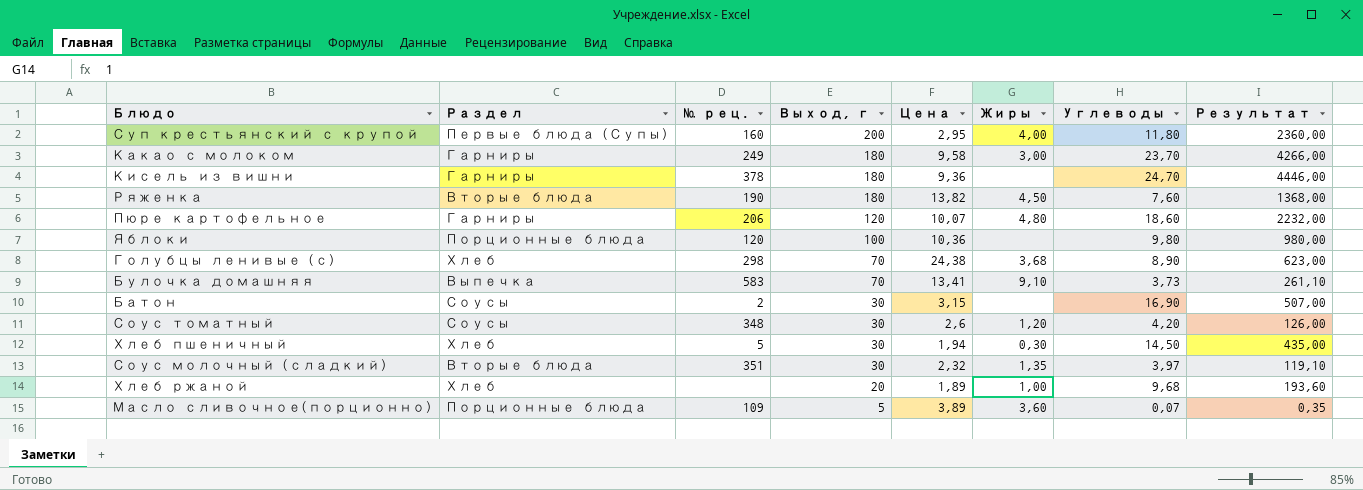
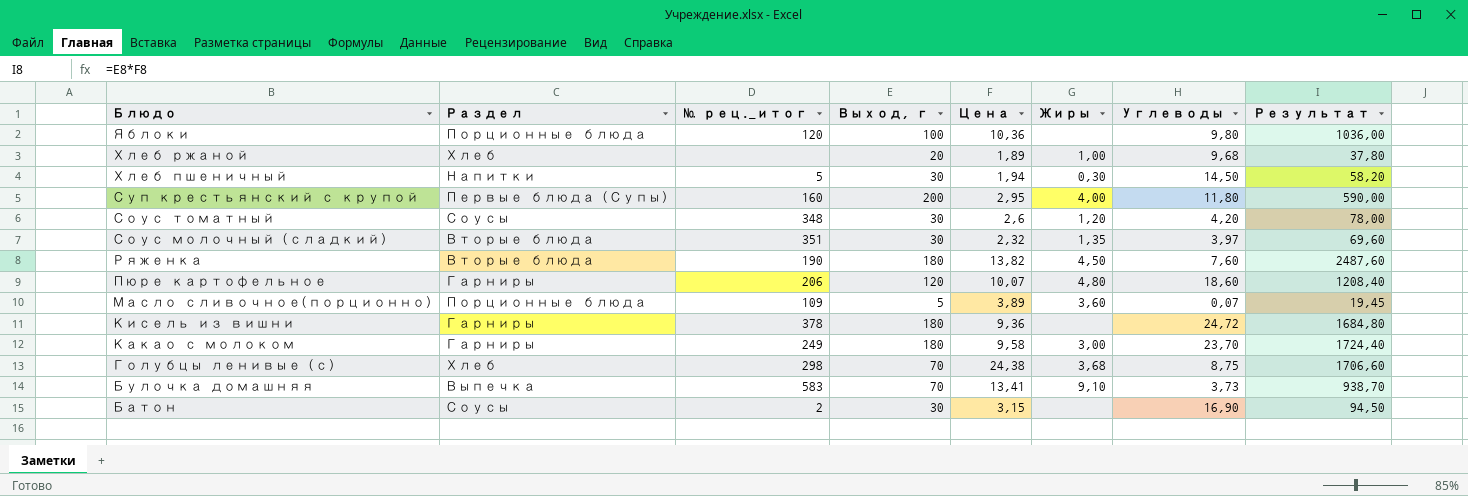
row order: Выход, г descending -> Блюдо descending
column name: № рец. -> № рец._итог
column Результат | formula: [Выход, г] * [Углеводы] -> [Выход, г] * [Цена]
Хлеб пшеничный | Раздел: Хлеб -> Напитки
Кисель из вишни | Углеводы: 24,70 -> 24,72
Голубцы ленивые (с) | Углеводы: 8,90 -> 8,75

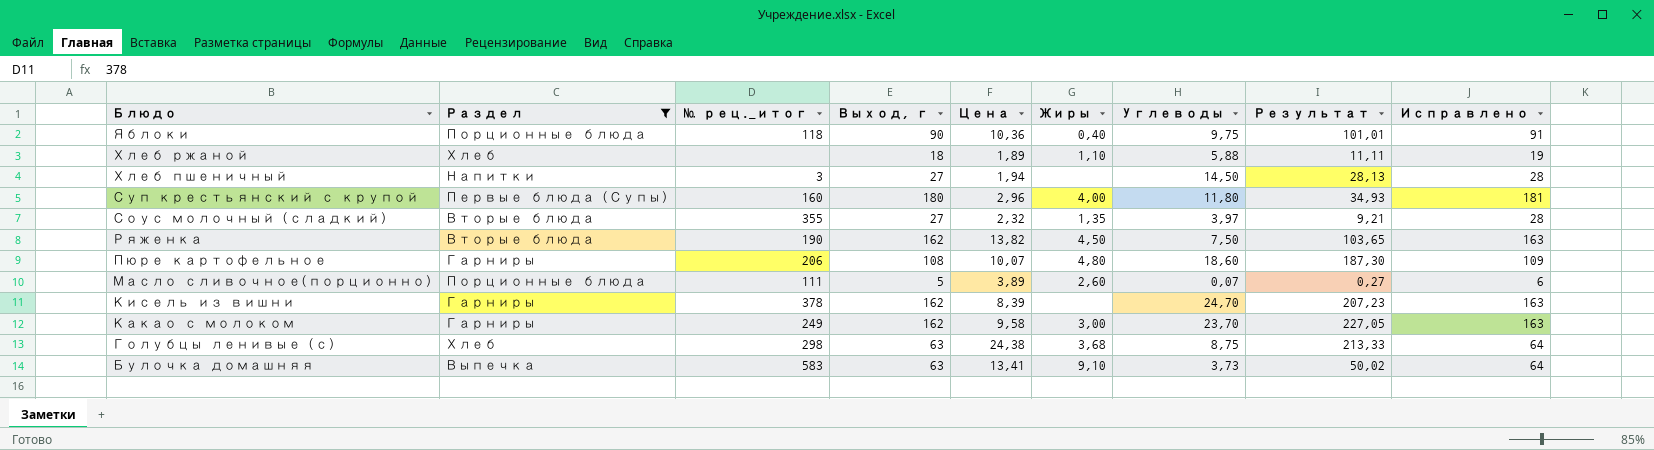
filter: none -> Раздел != Соусы
column Результат | formula: [Выход, г] * [Цена] -> [Цена] * [Углеводы]
column Исправлено | formula: none -> [Выход, г] + 1
Яблоки | № рец._итог: 120 -> 118
Яблоки | Выход, г: 100 -> 90
Яблоки | Жиры: none -> 0,40
Яблоки | Углеводы: 9,80 -> 9,75
Хлеб ржаной | Выход, г: 20 -> 18
Хлеб ржаной | Жиры: 1,00 -> 1,10
Хлеб ржаной | Углеводы: 9,68 -> 5,88
Хлеб пшеничный | № рец._итог: 5 -> 3
Хлеб пшеничный | Выход, г: 30 -> 27
Хлеб пшеничный | Жиры: 0,30 -> none
Суп крестьянский с крупой | Выход, г: 200 -> 180
Суп крестьянский с крупой | Цена: 2,95 -> 2,96
Соус молочный (сладкий) | № рец._итог: 351 -> 355
Соус молочный (сладкий) | Выход, г: 30 -> 27
Ряженка | Выход, г: 180 -> 162
Ряженка | Углеводы: 7,60 -> 7,50
Пюре картофельное | Выход, г: 120 -> 108
Масло сливочное(порционно) | № рец._итог: 109 -> 111
Масло сливочное(порционно) | Жиры: 3,60 -> 2,60
Кисель из вишни | Выход, г: 180 -> 162
Кисель из вишни | Цена: 9,36 -> 8,39
Кисель из вишни | Углеводы: 24,72 -> 24,70
Какао с молоком | Выход, г: 180 -> 162
Голубцы ленивые (с) | Выход, г: 70 -> 63
Булочка домашняя | Выход, г: 70 -> 63

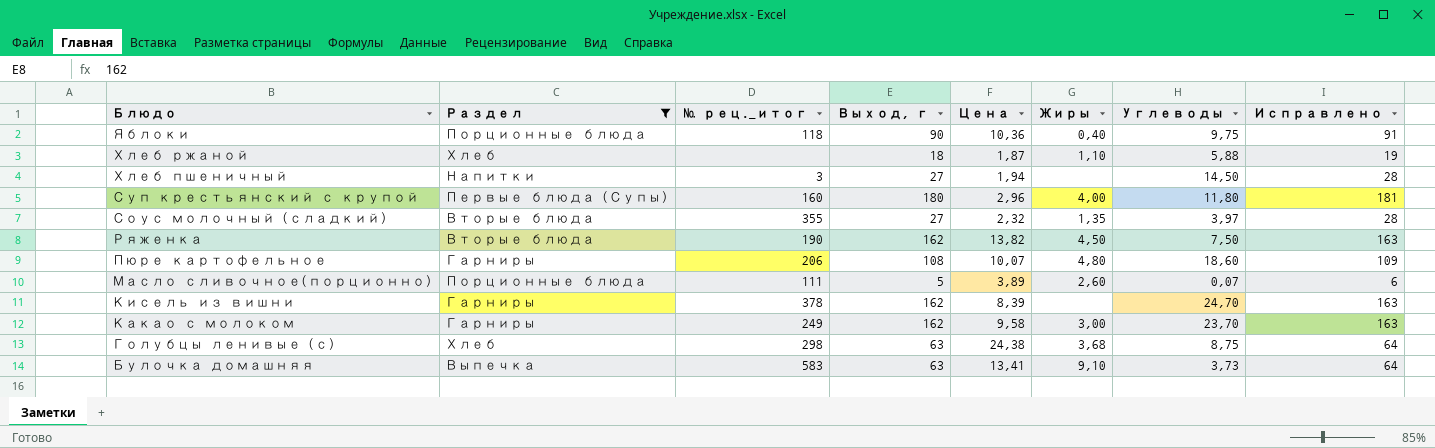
column Результат | formula: [Цена] * [Углеводы] -> none
Хлеб ржаной | Цена: 1,89 -> 1,87

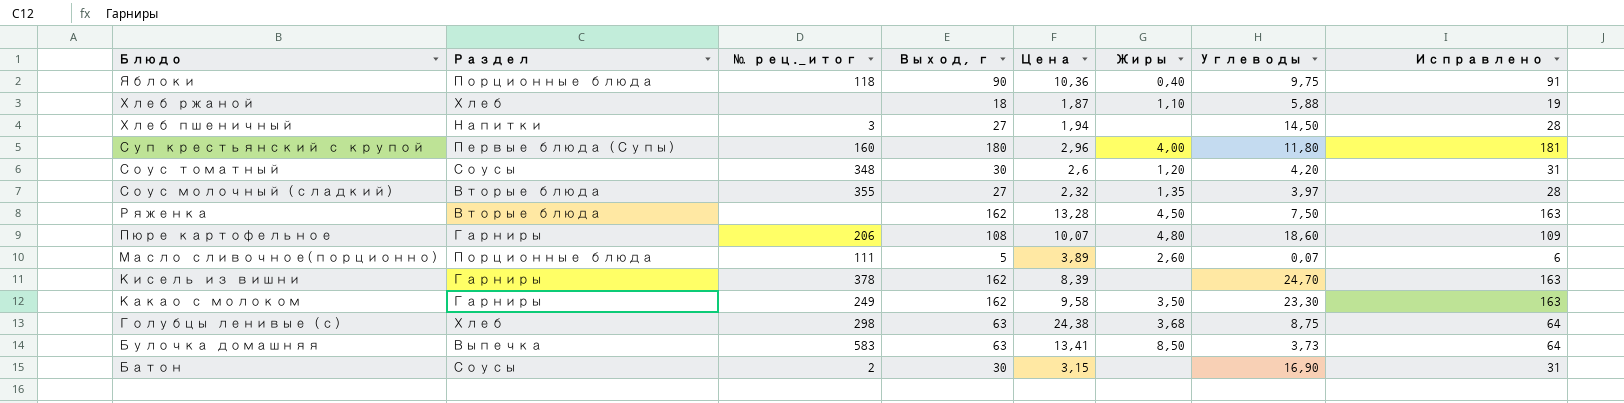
filter: Раздел != Соусы -> none
Ряженка | № рец._итог: 190 -> none
Ряженка | Цена: 13,82 -> 13,28
Какао с молоком | Жиры: 3,00 -> 3,50
Какао с молоком | Углеводы: 23,70 -> 23,30
Булочка домашняя | Жиры: 9,10 -> 8,50

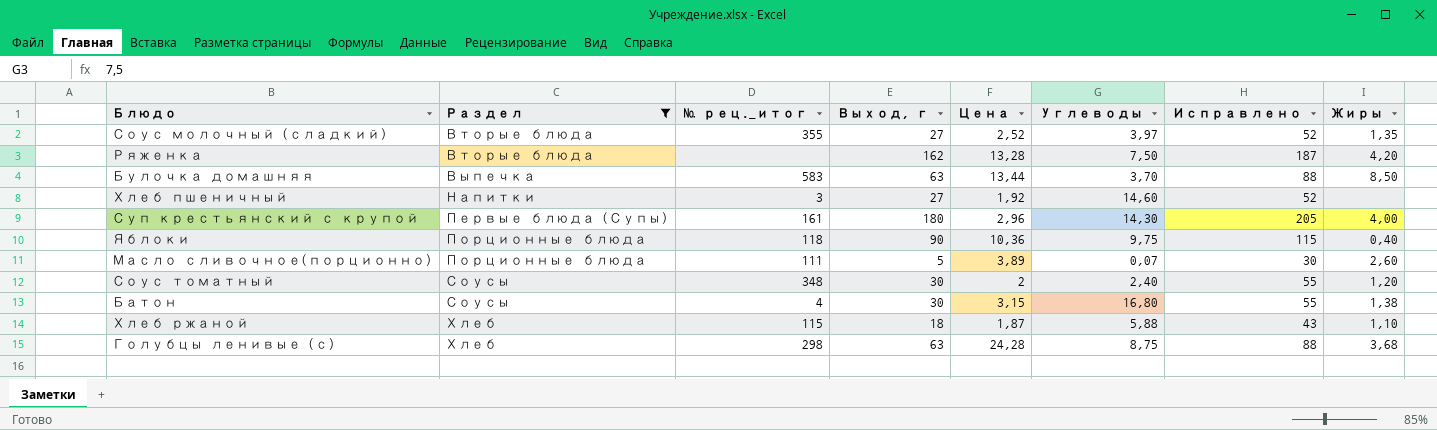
filter: none -> Раздел != Гарниры
row order: Блюдо descending -> Раздел ascending
column Исправлено | formula: [Выход, г] + 1 -> [Выход, г] + 25
column Жиры | position: 6 -> 8
Соус молочный (сладкий) | Цена: 2,32 -> 2,52
Ряженка | Жиры: 4,50 -> 4,20
Булочка домашняя | Цена: 13,41 -> 13,44
Булочка домашняя | Углеводы: 3,73 -> 3,70
Хлеб пшеничный | Цена: 1,94 -> 1,92
Хлеб пшеничный | Углеводы: 14,50 -> 14,60
Суп крестьянский с крупой | № рец._итог: 160 -> 161
Суп крестьянский с крупой | Углеводы: 11,80 -> 14,30
Соус томатный | Цена: 2,6 -> 2
Соус томатный | Углеводы: 4,20 -> 2,40
Батон | № рец._итог: 2 -> 4
Батон | Углеводы: 16,90 -> 16,80
Батон | Жиры: none -> 1,38
Хлеб ржаной | № рец._итог: none -> 115
Голубцы ленивые (с) | Цена: 24,38 -> 24,28

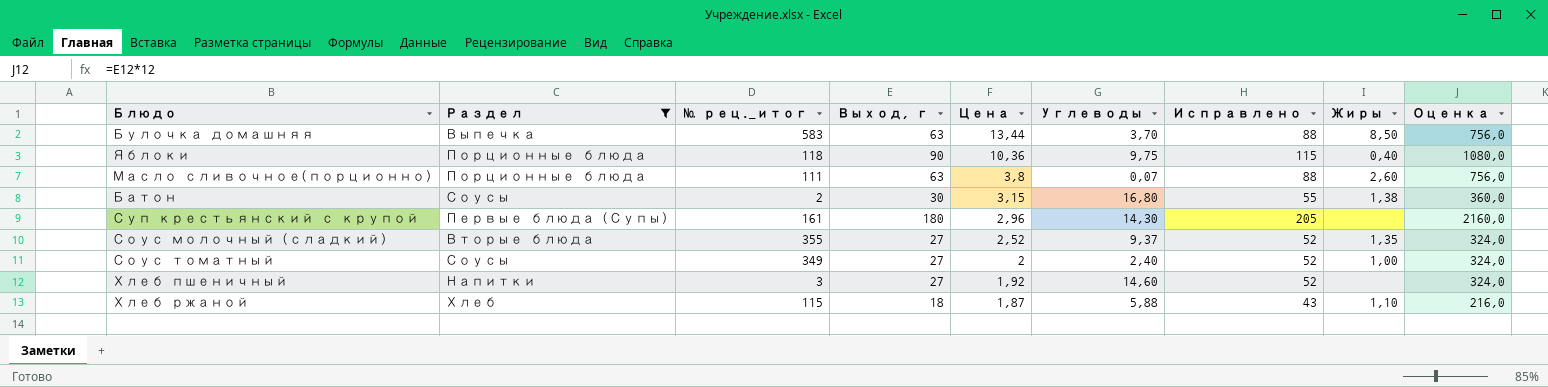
row order: Раздел ascending -> Цена descending
column Оценка | formula: none -> [Выход, г] * 12
row Ряженка: Вторые блюда | none | 162 | 13,28 | 7,50 | 187 | 4,20 -> none
row Голубцы ленивые (с): Хлеб | 298 | 63 | 24,28 | 8,75 | 88 | 3,68 -> none
Масло сливочное(порционно) | Выход, г: 5 -> 63
Масло сливочное(порционно) | Цена: 3,89 -> 3,8
Масло сливочное(порционно) | Исправлено: 30 -> 88
Батон | № рец._итог: 4 -> 2
Суп крестьянский с крупой | Жиры: 4,00 -> none
Соус молочный (сладкий) | Углеводы: 3,97 -> 9,37
Соус томатный | № рец._итог: 348 -> 349
Соус томатный | Выход, г: 30 -> 27
Соус томатный | Исправлено: 55 -> 52
Соус томатный | Жиры: 1,20 -> 1,00

